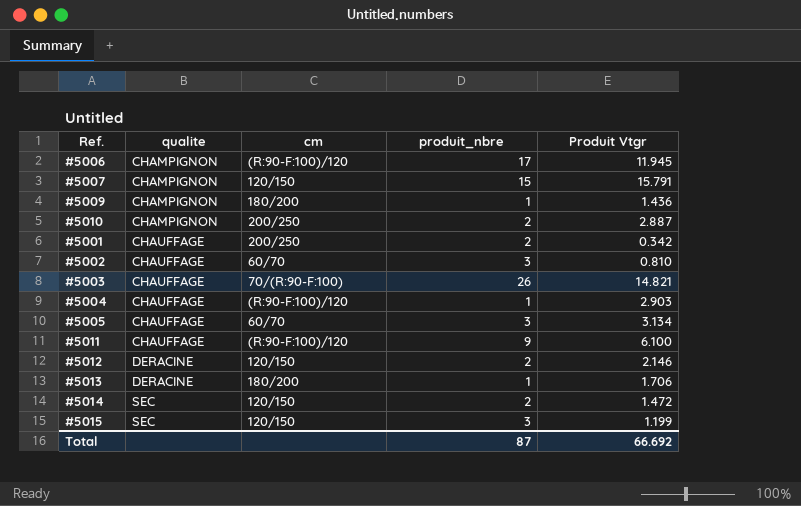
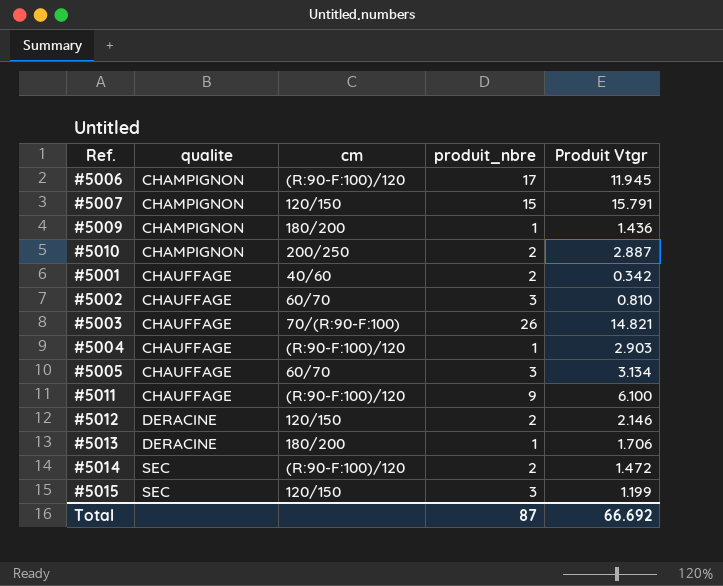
#5001 | cm: 200/250 -> 40/60
#5014 | cm: 120/150 -> (R:90-F:100)/120

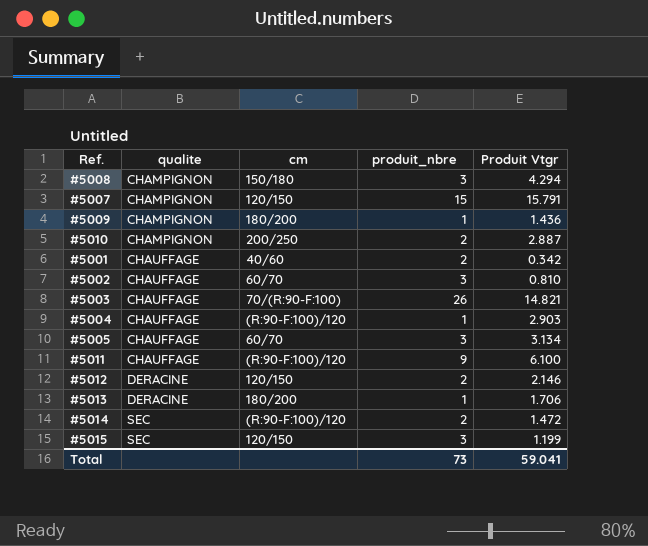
row #5006: CHAMPIGNON | (R:90-F:100)/120 | 17 | 11.945 -> none
row #5008: none -> CHAMPIGNON | 150/180 | 3 | 4.294
Total | produit_nbre: 87 -> 73
Total | Produit Vtgr: 66.692 -> 59.041

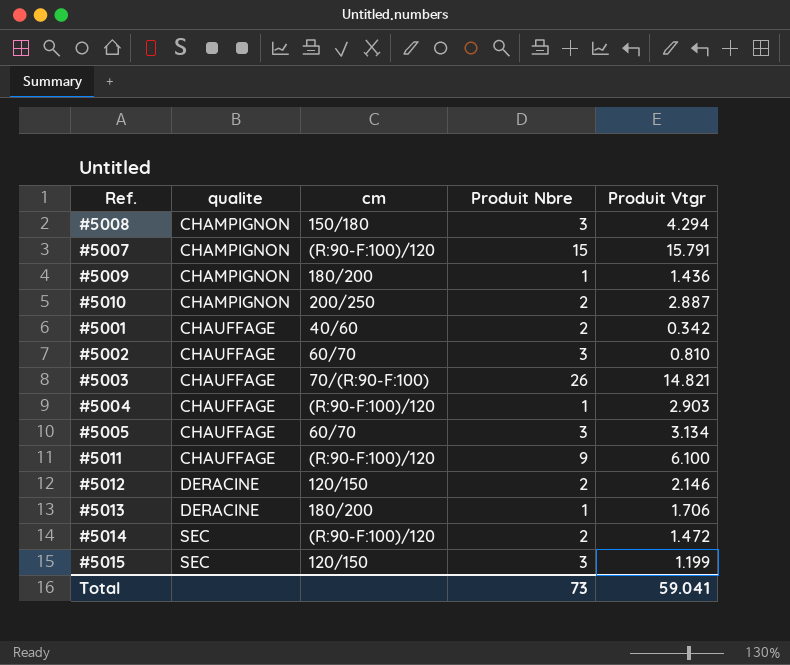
column name: produit_nbre -> Produit Nbre
#5007 | cm: 120/150 -> (R:90-F:100)/120

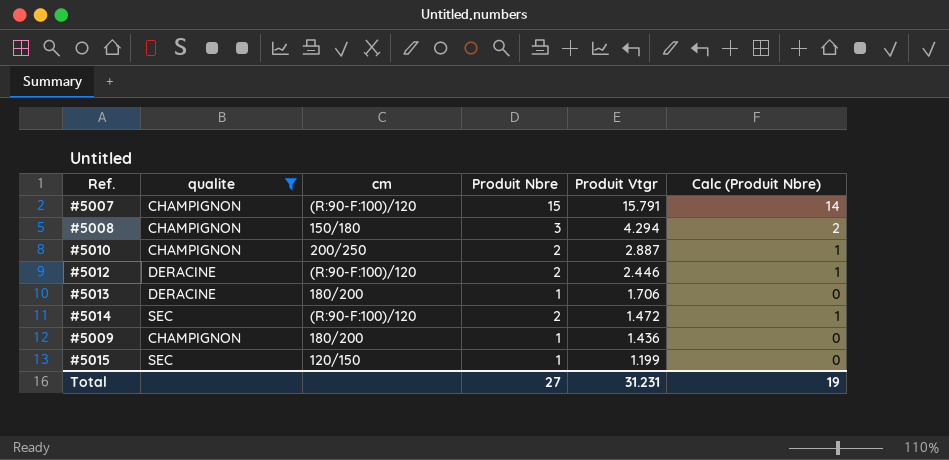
filter: none -> qualite != CHAUFFAGE
row order: qualite ascending -> Produit Vtgr descending
column Calc (Produit Nbre) | formula: none -> [Produit Nbre] - 1
#5012 | cm: 120/150 -> (R:90-F:100)/120
#5012 | Produit Vtgr: 2.146 -> 2.446
#5015 | Produit Nbre: 3 -> 1
Total | Produit Nbre: 73 -> 27
Total | Produit Vtgr: 59.041 -> 31.231

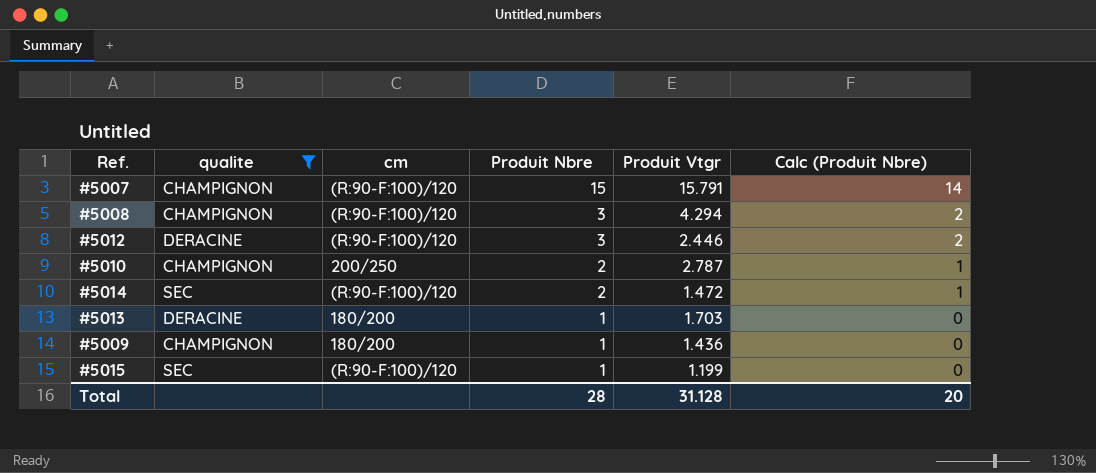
row order: Produit Vtgr descending -> Produit Nbre descending
#5008 | cm: 150/180 -> (R:90-F:100)/120
#5012 | Produit Nbre: 2 -> 3
#5012 | Calc (Produit Nbre): 1 -> 2
#5010 | Produit Vtgr: 2.887 -> 2.787
#5013 | Produit Vtgr: 1.706 -> 1.703
#5015 | cm: 120/150 -> (R:90-F:100)/120
Total | Produit Nbre: 27 -> 28
Total | Produit Vtgr: 31.231 -> 31.128
Total | Calc (Produit Nbre): 19 -> 20

